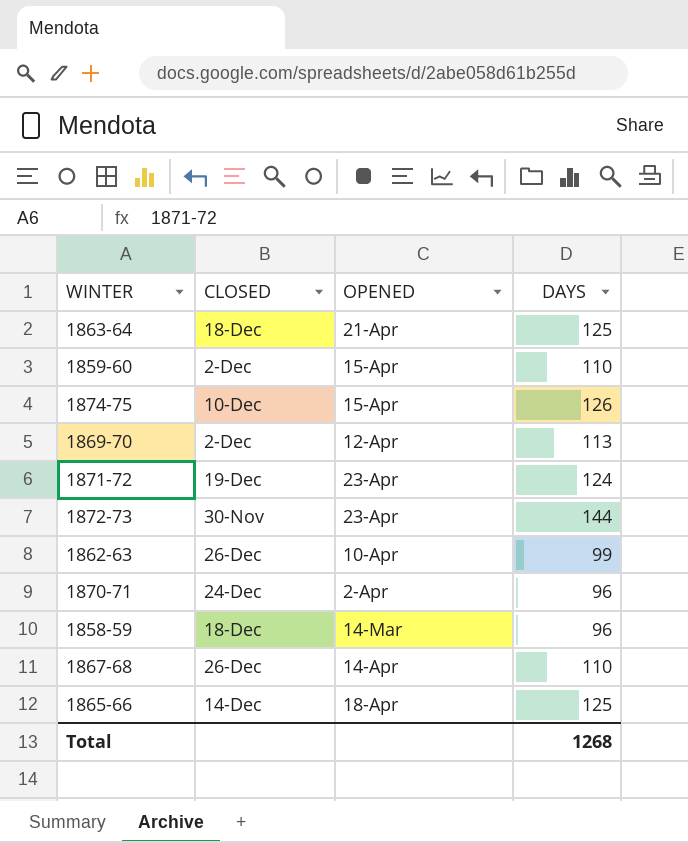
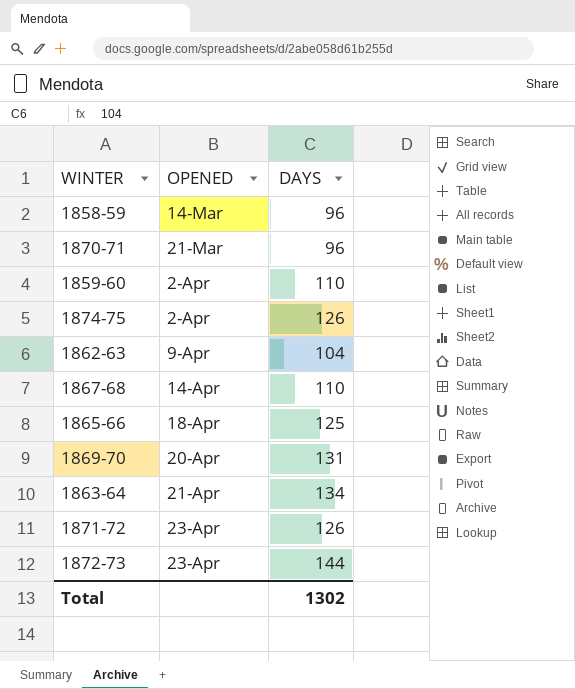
row order: none -> OPENED ascending
column CLOSED | position: 2 -> none
1870-71 | OPENED: 2-Apr -> 21-Mar
1859-60 | OPENED: 15-Apr -> 2-Apr
1874-75 | OPENED: 15-Apr -> 2-Apr
1862-63 | OPENED: 10-Apr -> 9-Apr
1862-63 | DAYS: 99 -> 104
1869-70 | OPENED: 12-Apr -> 20-Apr
1869-70 | DAYS: 113 -> 131
1863-64 | DAYS: 125 -> 134
1871-72 | DAYS: 124 -> 126
Total | DAYS: 1268 -> 1302

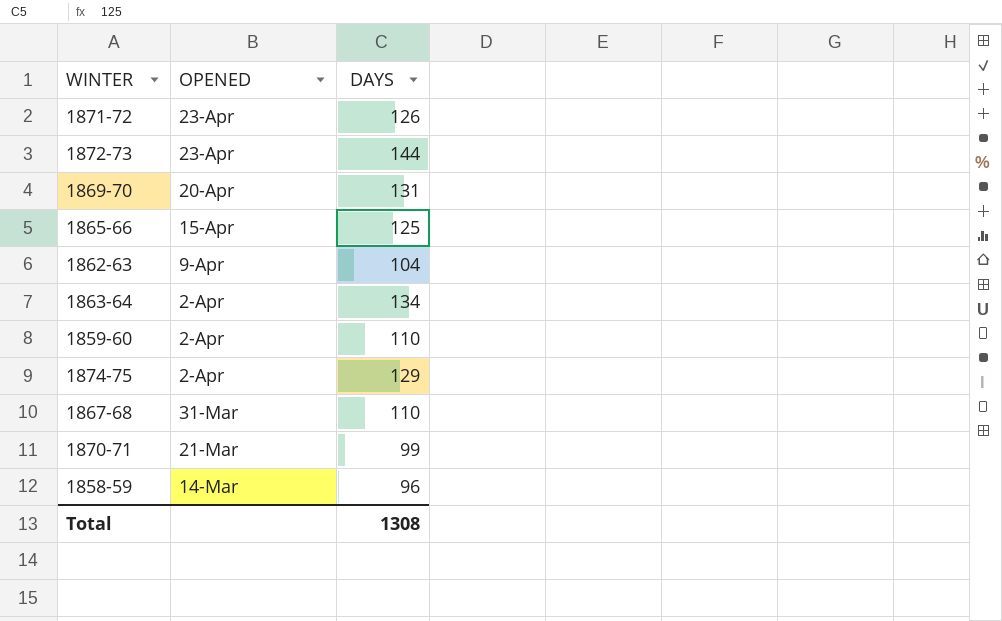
row order: OPENED ascending -> OPENED descending
1865-66 | OPENED: 18-Apr -> 15-Apr
1863-64 | OPENED: 21-Apr -> 2-Apr
1874-75 | DAYS: 126 -> 129
1867-68 | OPENED: 14-Apr -> 31-Mar
1870-71 | DAYS: 96 -> 99
Total | DAYS: 1302 -> 1308

